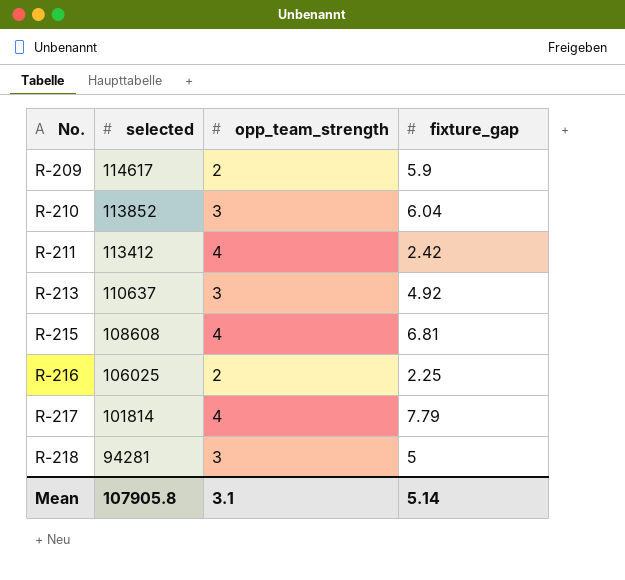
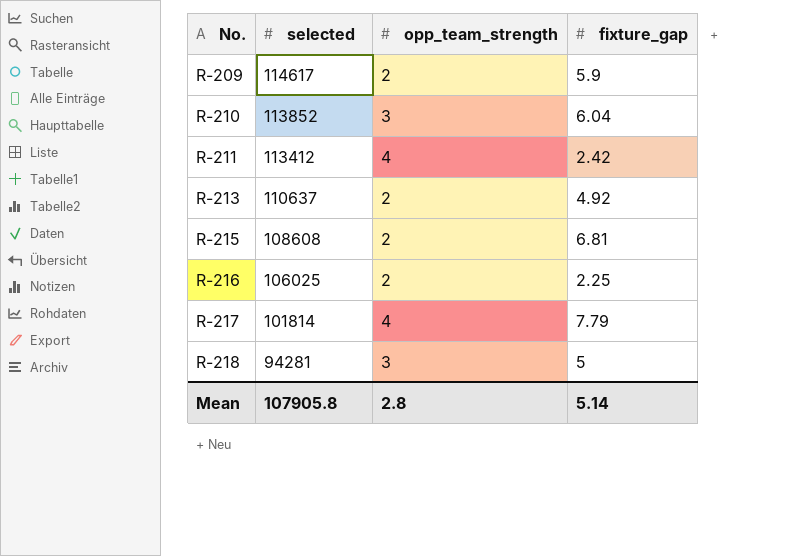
R-213 | opp_team_strength: 3 -> 2
R-215 | opp_team_strength: 4 -> 2
Mean | opp_team_strength: 3.1 -> 2.8

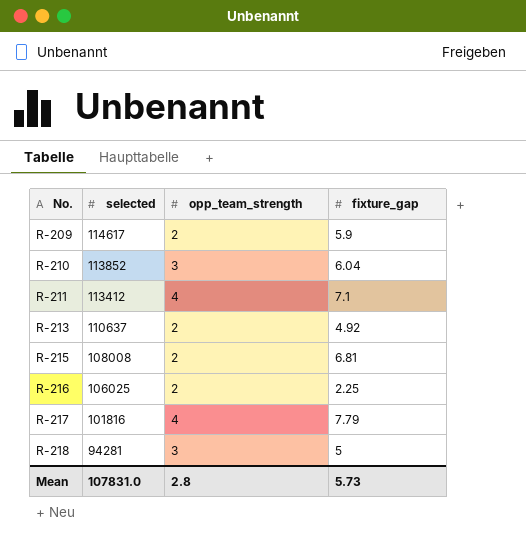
R-211 | fixture_gap: 2.42 -> 7.1
R-215 | selected: 108608 -> 108008
R-217 | selected: 101814 -> 101816
Mean | selected: 107905.8 -> 107831.0
Mean | fixture_gap: 5.14 -> 5.73

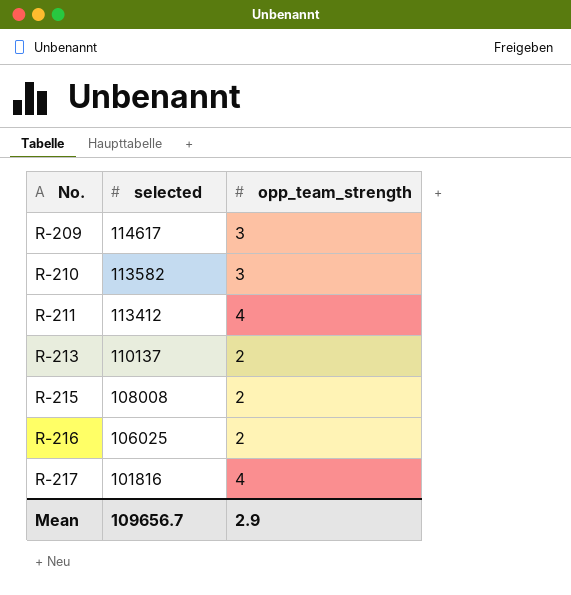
column fixture_gap | position: 4 -> none
row R-218: 94281 | 3 | 5 -> none
R-209 | opp_team_strength: 2 -> 3
R-210 | selected: 113852 -> 113582
R-213 | selected: 110637 -> 110137
Mean | selected: 107831.0 -> 109656.7
Mean | opp_team_strength: 2.8 -> 2.9

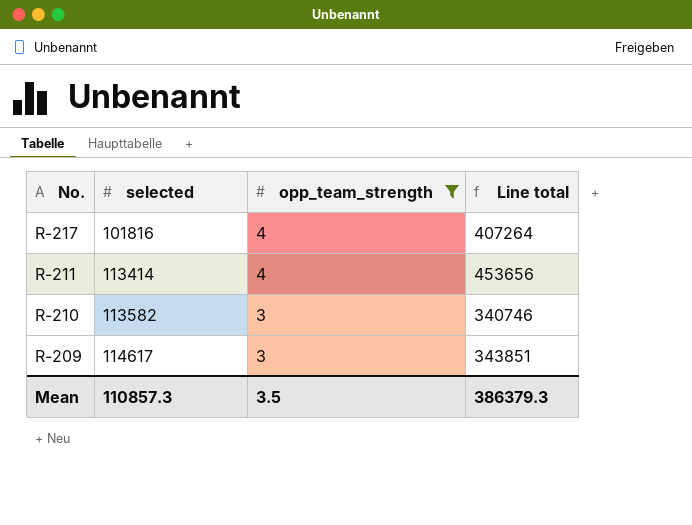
filter: none -> opp_team_strength != 2
row order: No. ascending -> No. descending
column Line total | formula: none -> [selected] * [opp_team_strength]
R-211 | selected: 113412 -> 113414
Mean | selected: 109656.7 -> 110857.3
Mean | opp_team_strength: 2.9 -> 3.5

